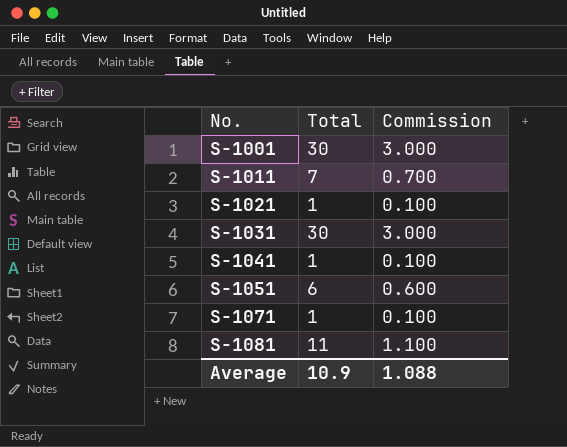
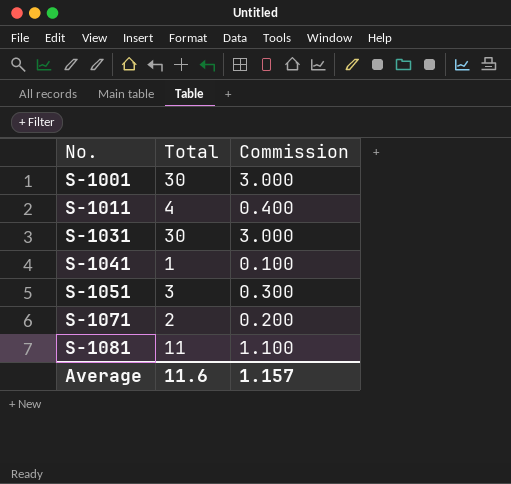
row S-1021: 1 | 0.100 -> none
S-1011 | Total: 7 -> 4
S-1011 | Commission: 0.700 -> 0.400
S-1051 | Total: 6 -> 3
S-1051 | Commission: 0.600 -> 0.300
S-1071 | Total: 1 -> 2
S-1071 | Commission: 0.100 -> 0.200
Average | Total: 10.9 -> 11.6
Average | Commission: 1.088 -> 1.157

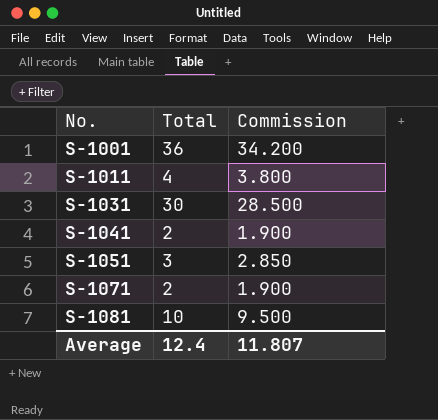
column Commission | formula: [Total] * 0.1 -> [Total] * 0.95
S-1001 | Total: 30 -> 36
S-1041 | Total: 1 -> 2
S-1081 | Total: 11 -> 10
Average | Total: 11.6 -> 12.4
Average | Commission: 1.157 -> 11.807

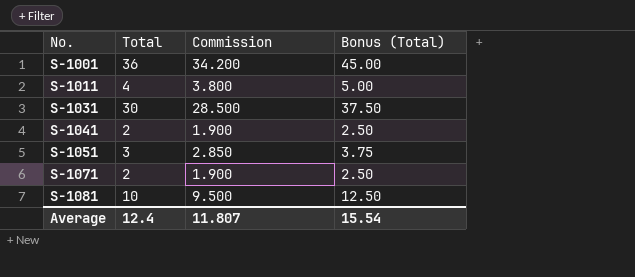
column Bonus (Total) | formula: none -> [Total] * 1.25

